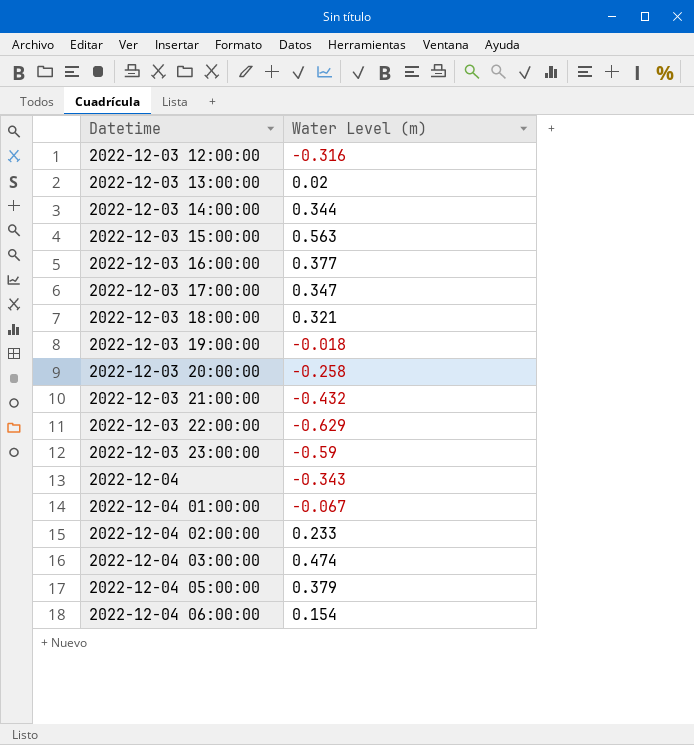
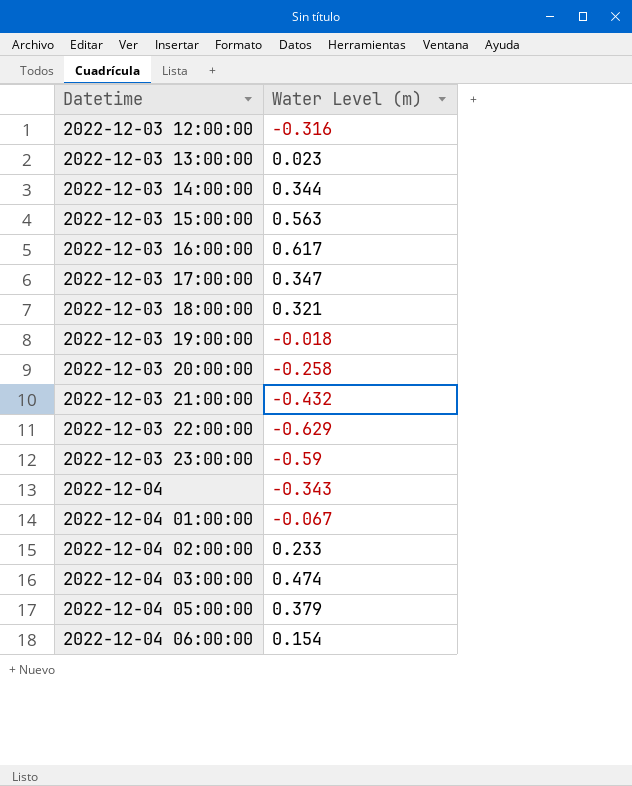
2022-12-03 13:00:00 | Water Level (m): 0.02 -> 0.023
2022-12-03 16:00:00 | Water Level (m): 0.377 -> 0.617

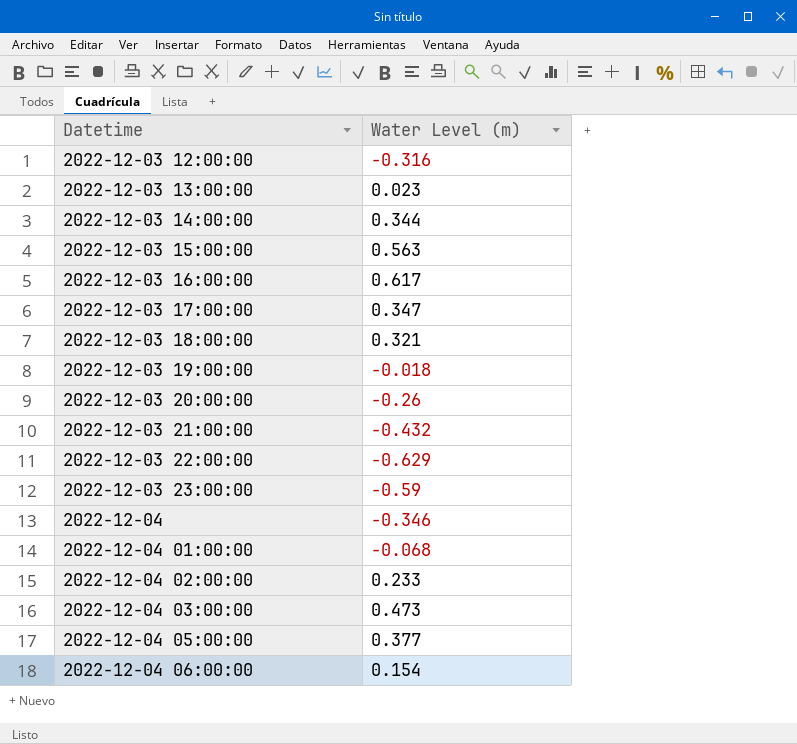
2022-12-03 20:00:00 | Water Level (m): -0.258 -> -0.26
2022-12-04 | Water Level (m): -0.343 -> -0.346
2022-12-04 01:00:00 | Water Level (m): -0.067 -> -0.068
2022-12-04 03:00:00 | Water Level (m): 0.474 -> 0.473
2022-12-04 05:00:00 | Water Level (m): 0.379 -> 0.377

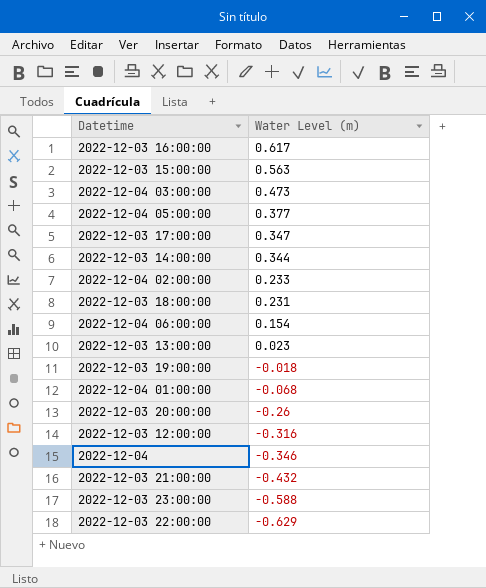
row order: Datetime ascending -> Water Level (m) descending
2022-12-03 18:00:00 | Water Level (m): 0.321 -> 0.231
2022-12-03 23:00:00 | Water Level (m): -0.59 -> -0.588

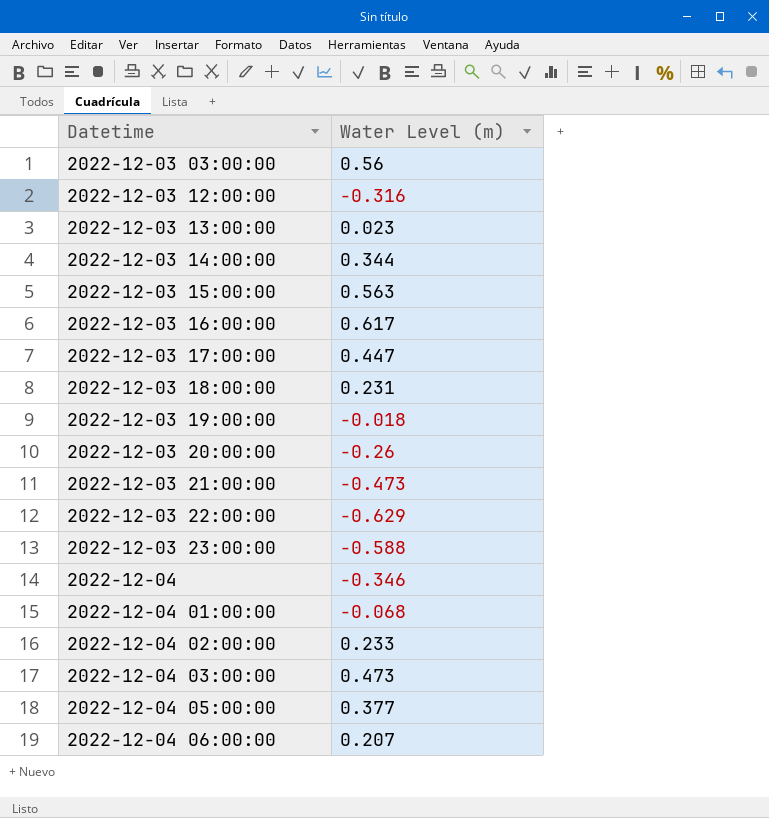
row order: Water Level (m) descending -> Datetime ascending
row 2022-12-03 03:00:00: none -> 0.56
2022-12-03 17:00:00 | Water Level (m): 0.347 -> 0.447
2022-12-03 21:00:00 | Water Level (m): -0.432 -> -0.473
2022-12-04 06:00:00 | Water Level (m): 0.154 -> 0.207

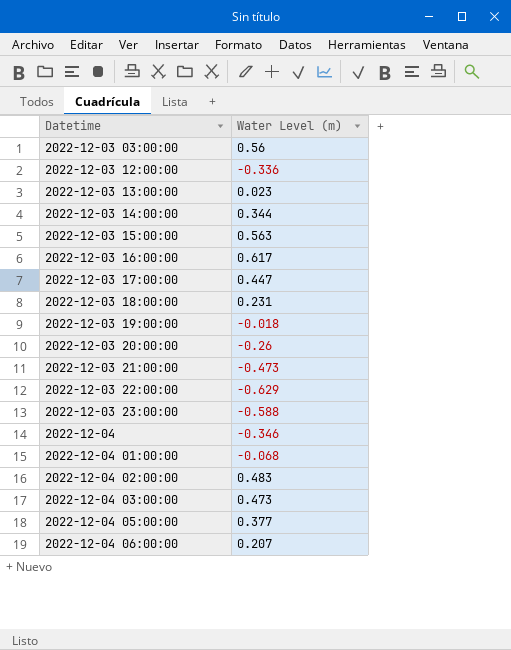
2022-12-03 12:00:00 | Water Level (m): -0.316 -> -0.336
2022-12-04 02:00:00 | Water Level (m): 0.233 -> 0.483

